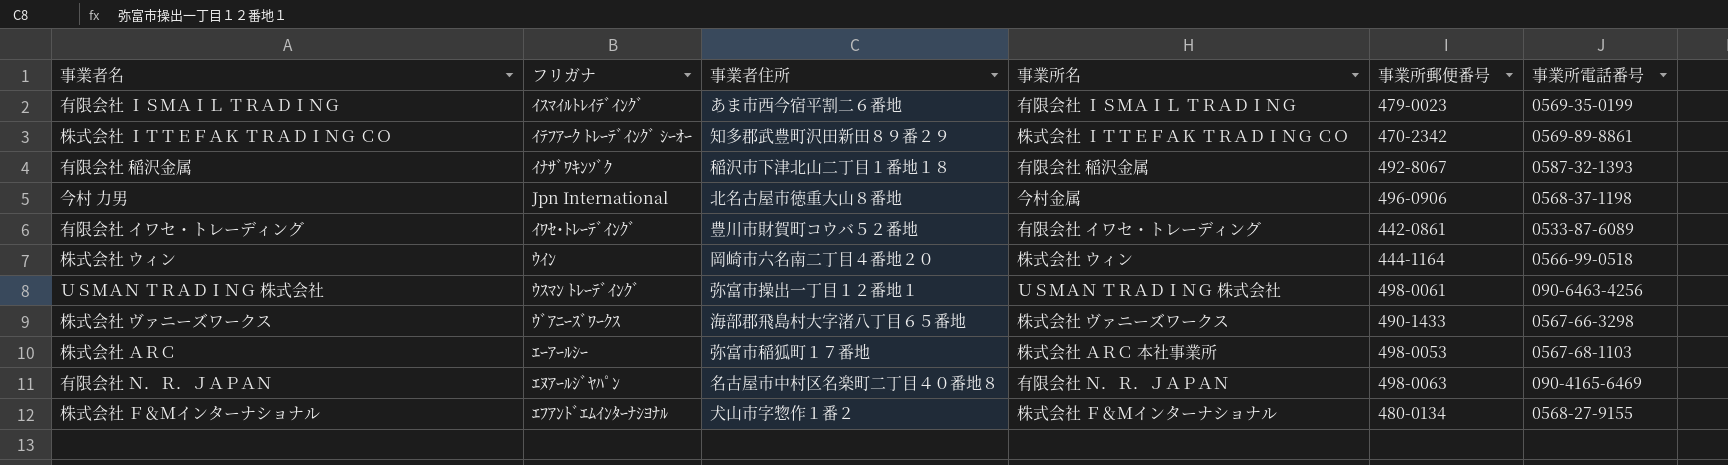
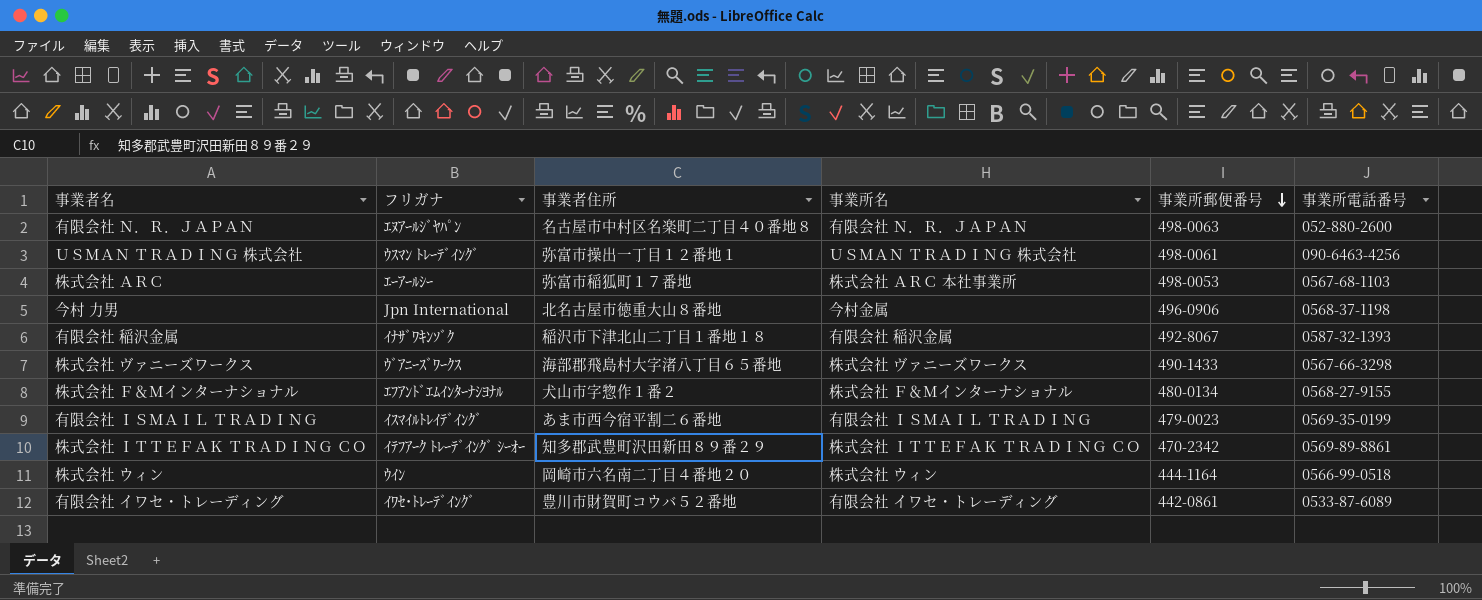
row order: none -> 事業所郵便番号 descending
有限会社 Ｎ．Ｒ．ＪＡＰＡＮ | 事業所電話番号: 090-4165-6469 -> 052-880-2600

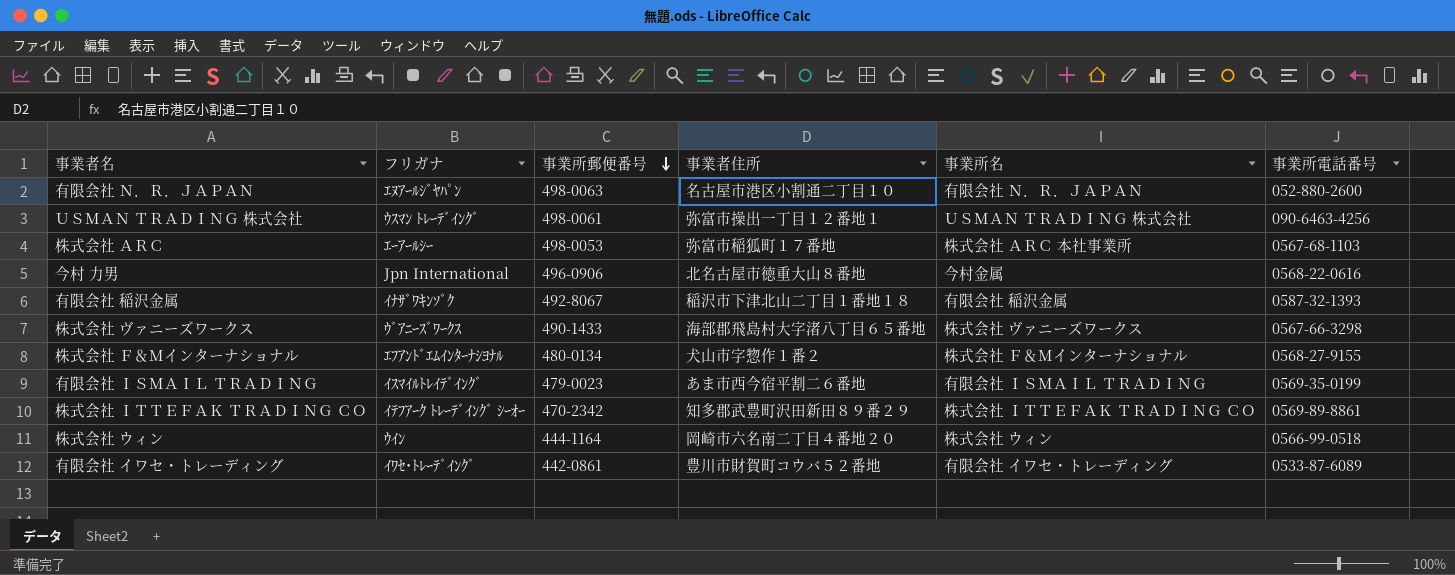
column 事業所郵便番号 | position: 5 -> 3
有限会社 Ｎ．Ｒ．ＪＡＰＡＮ | 事業者住所: 名古屋市中村区名楽町二丁目４０番地８ -> 名古屋市港区小割通二丁目１０
今村 力男 | 事業所電話番号: 0568-37-1198 -> 0568-22-0616

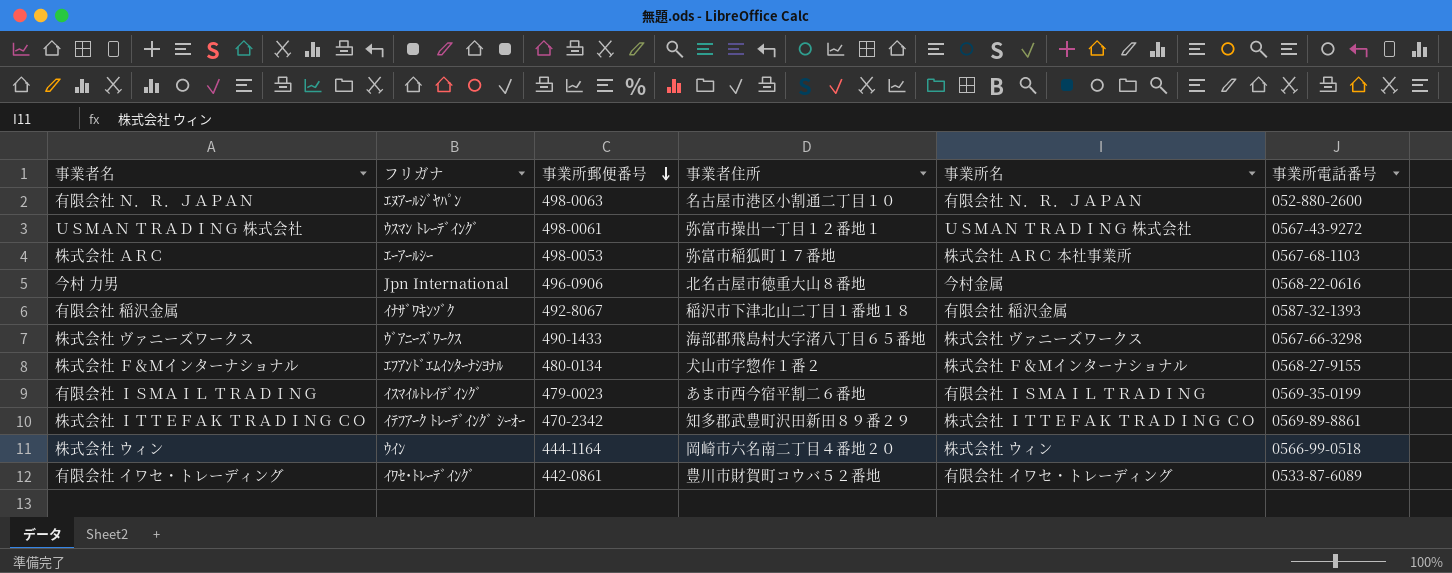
ＵＳＭＡＮ ＴＲＡＤＩＮＧ 株式会社 | 事業所電話番号: 090-6463-4256 -> 0567-43-9272

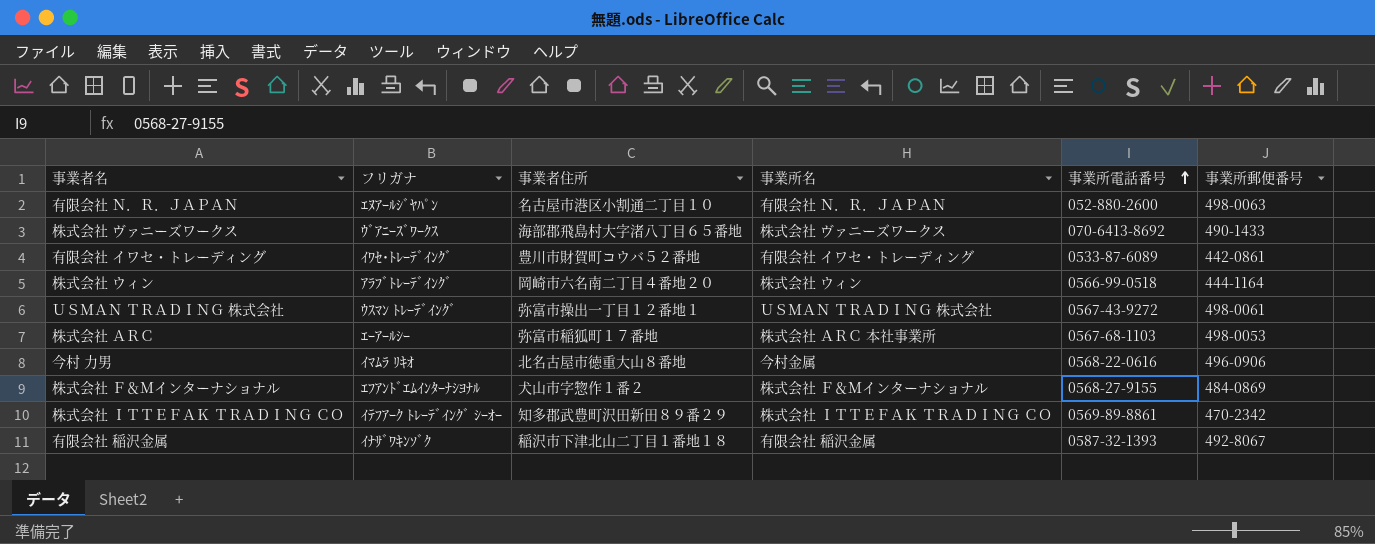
row order: 事業所郵便番号 descending -> 事業所電話番号 ascending
column 事業所郵便番号 | position: 3 -> 6
row 有限会社 ＩＳＭＡＩＬ ＴＲＡＤＩＮＧ: ｲｽﾏｲﾙﾄﾚｲﾃﾞｲﾝｸﾞ | 479-0023 | あま市西今宿平割二６番地 | 有限会社 ＩＳＭＡＩＬ ＴＲＡＤＩＮＧ | 0569-35-0199 -> none
株式会社 ヴァニーズワークス | 事業所電話番号: 0567-66-3298 -> 070-6413-8692
株式会社 ウィン | フリガナ: ｳｲﾝ -> ｱﾗﾌﾞﾄﾚｰﾃﾞｲﾝｸﾞ
今村 力男 | フリガナ: Jpn International -> ｲﾏﾑﾗ ﾘｷｵ
株式会社 Ｆ＆Ｍインターナショナル | 事業所郵便番号: 480-0134 -> 484-0869

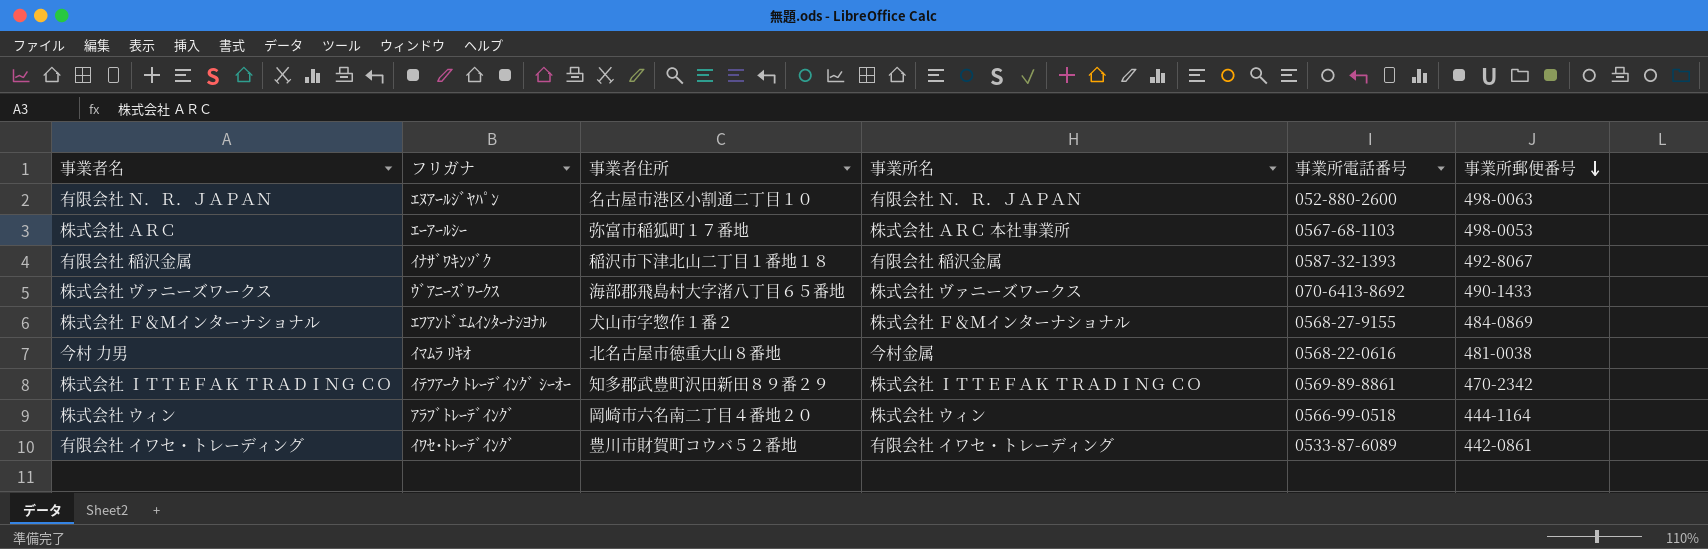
row order: 事業所電話番号 ascending -> 事業所郵便番号 descending
row ＵＳＭＡＮ ＴＲＡＤＩＮＧ 株式会社: ｳｽﾏﾝ ﾄﾚｰﾃﾞｲﾝｸﾞ | 弥富市操出一丁目１２番地１ | ＵＳＭＡＮ ＴＲＡＤＩＮＧ 株式会社 | 0567-43-9272 | 498-0061 -> none
今村 力男 | 事業所郵便番号: 496-0906 -> 481-0038

